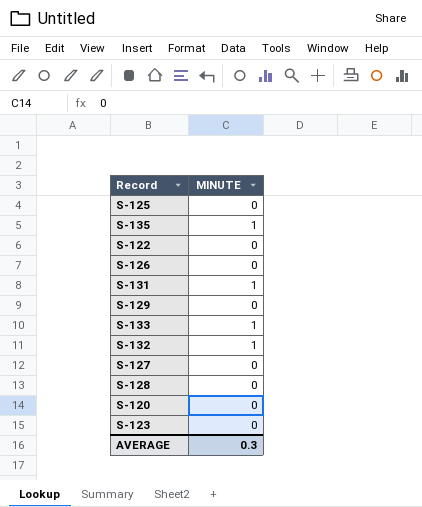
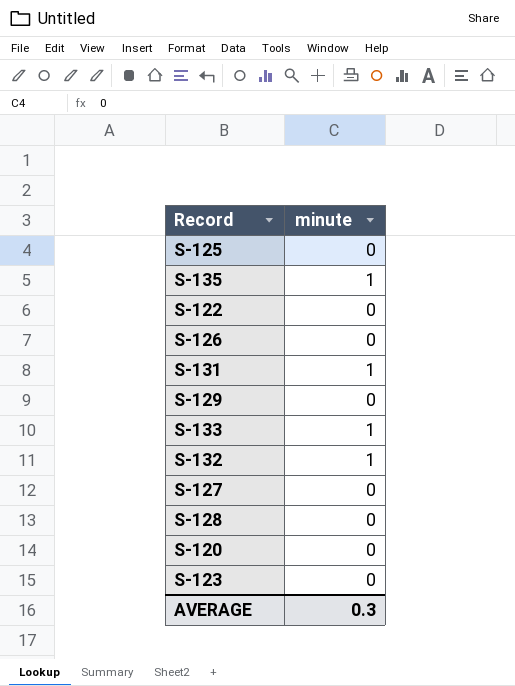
column name: MINUTE -> minute

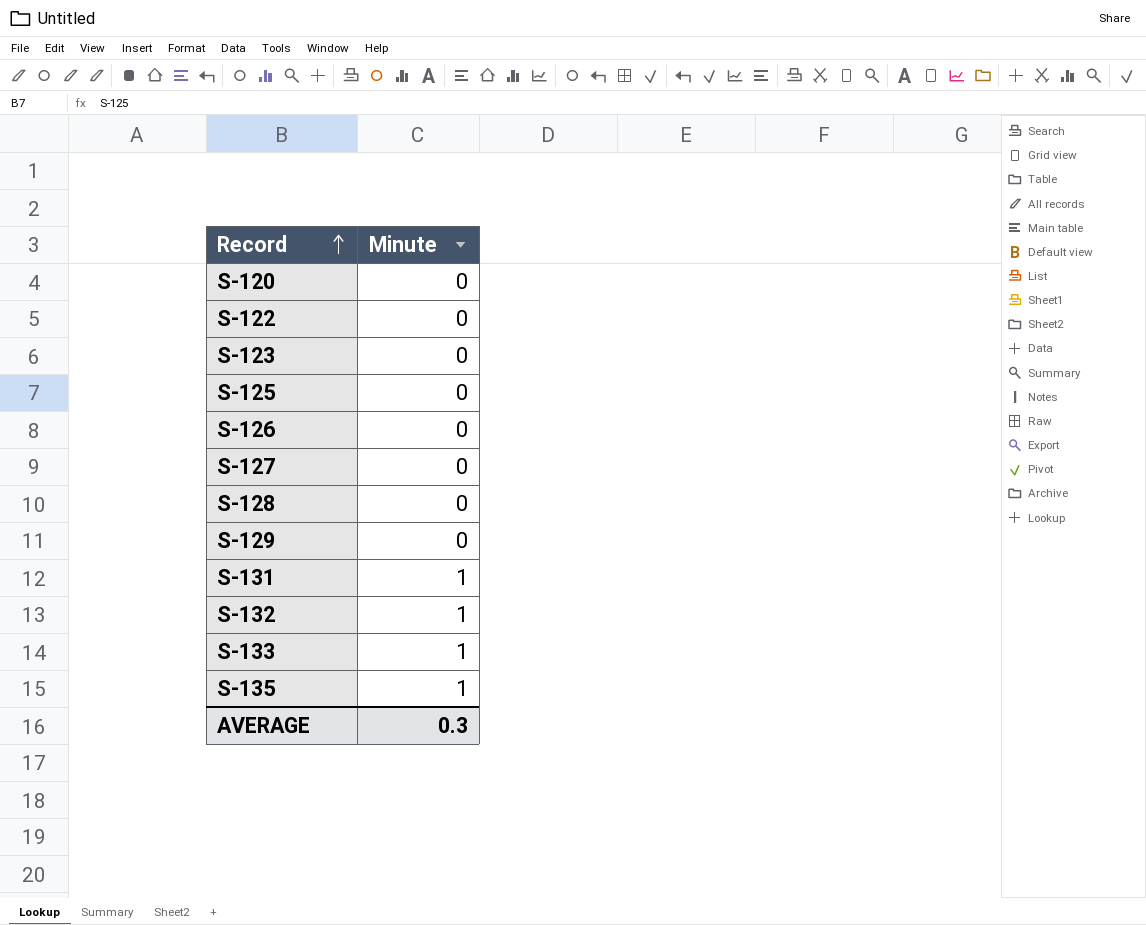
row order: none -> Record ascending
column name: minute -> Minute

